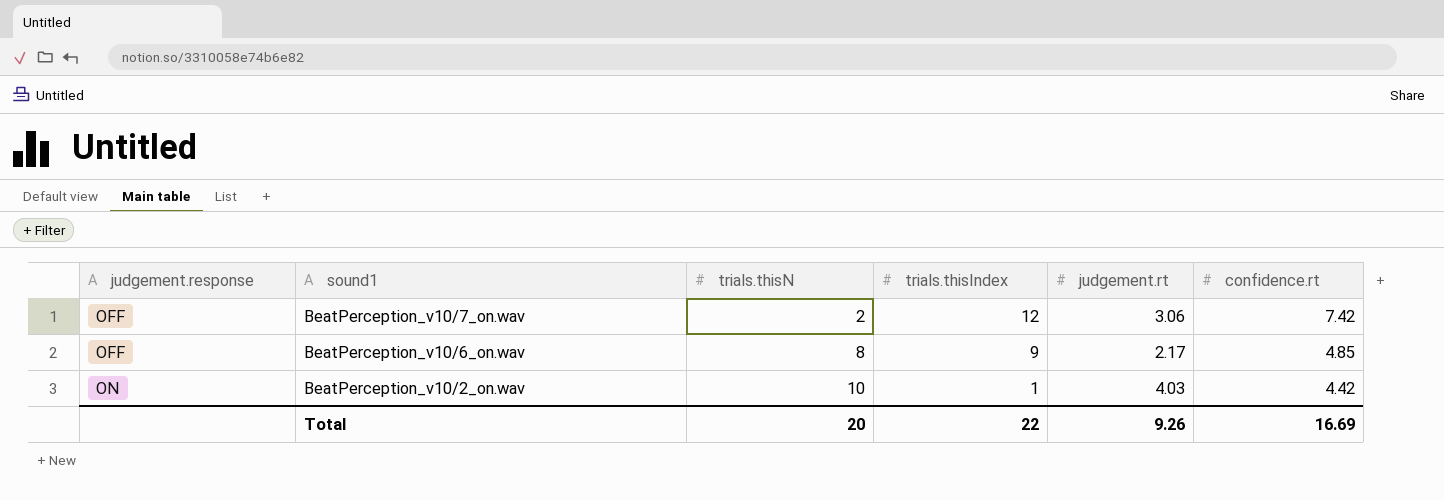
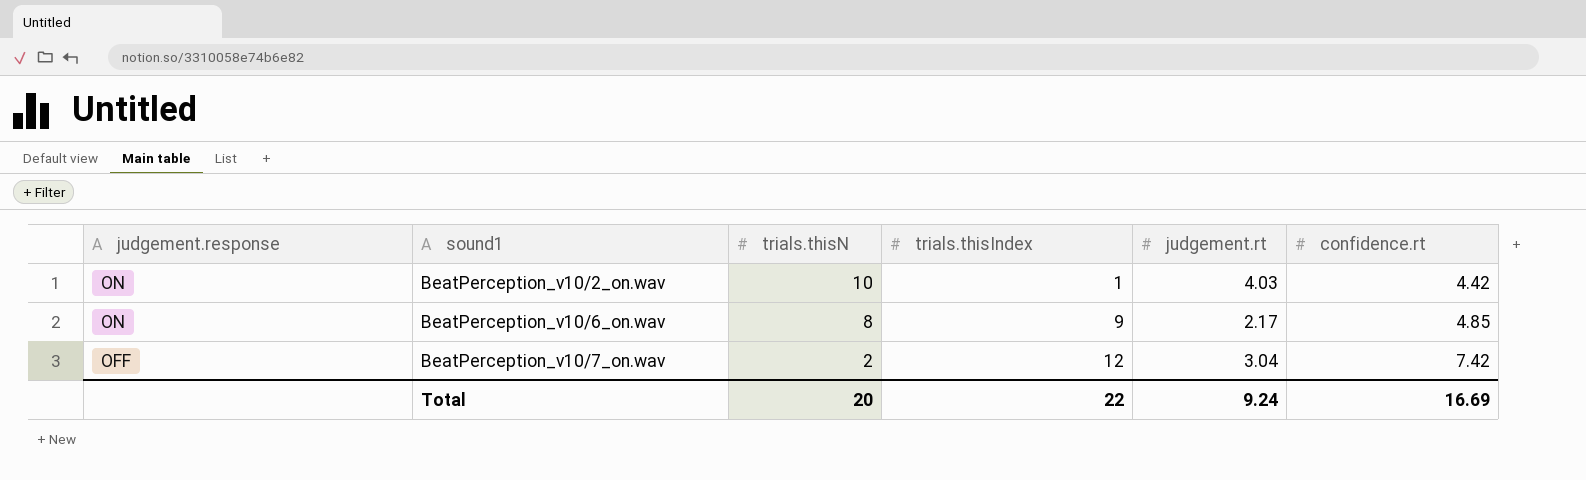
row order: judgement.response ascending -> judgement.response descending
BeatPerception_v10/6_on.wav | judgement.response: OFF -> ON
BeatPerception_v10/7_on.wav | judgement.rt: 3.06 -> 3.04
Total | judgement.rt: 9.26 -> 9.24

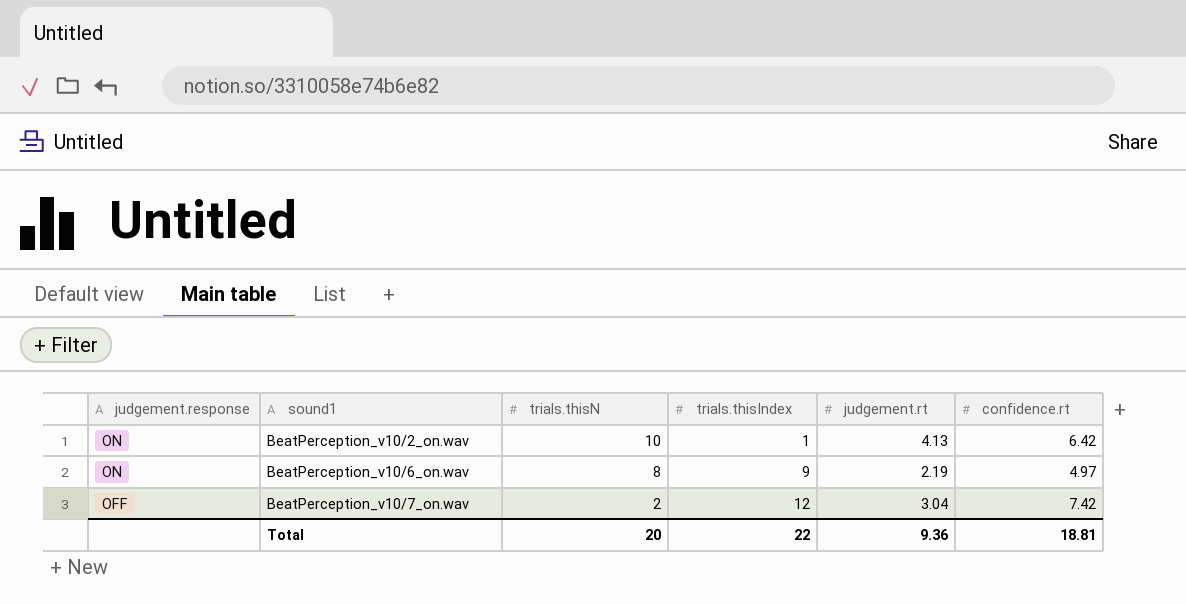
BeatPerception_v10/2_on.wav | judgement.rt: 4.03 -> 4.13
BeatPerception_v10/2_on.wav | confidence.rt: 4.42 -> 6.42
BeatPerception_v10/6_on.wav | judgement.rt: 2.17 -> 2.19
BeatPerception_v10/6_on.wav | confidence.rt: 4.85 -> 4.97
Total | judgement.rt: 9.24 -> 9.36
Total | confidence.rt: 16.69 -> 18.81

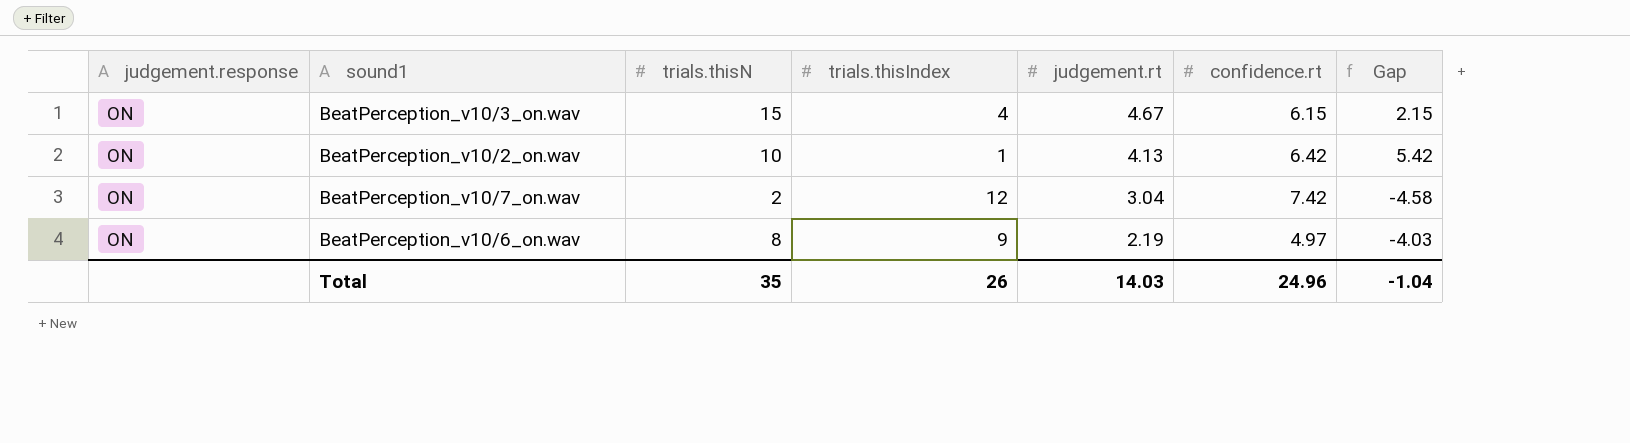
row order: judgement.response descending -> judgement.rt descending
column Gap | formula: none -> [confidence.rt] - [trials.thisIndex]
row BeatPerception_v10/3_on.wav: none -> ON | 15 | 4 | 4.67 | 6.15 | 2.15
BeatPerception_v10/7_on.wav | judgement.response: OFF -> ON
Total | trials.thisN: 20 -> 35
Total | trials.thisIndex: 22 -> 26
Total | judgement.rt: 9.36 -> 14.03
Total | confidence.rt: 18.81 -> 24.96

